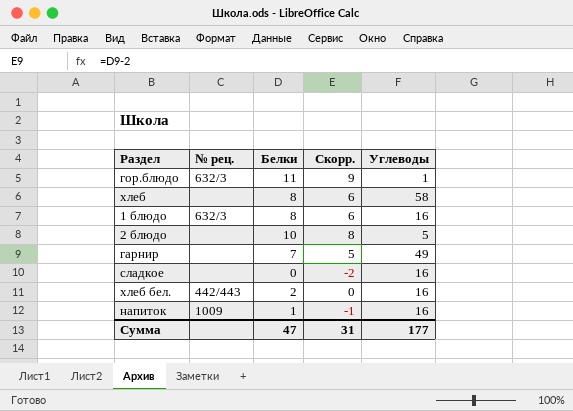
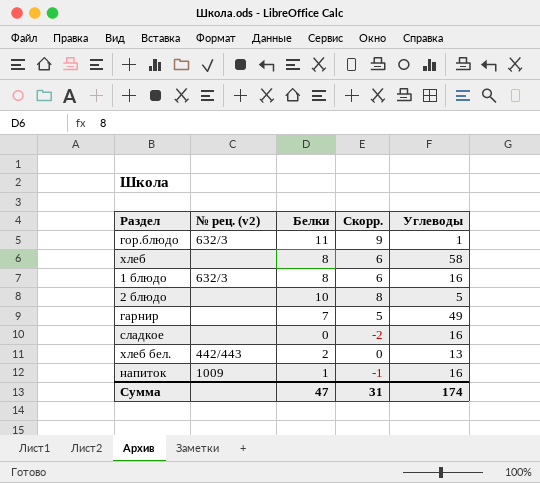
column name: № рец. -> № рец. (v2)
хлеб бел. | Углеводы: 16 -> 13
Сумма | Углеводы: 177 -> 174

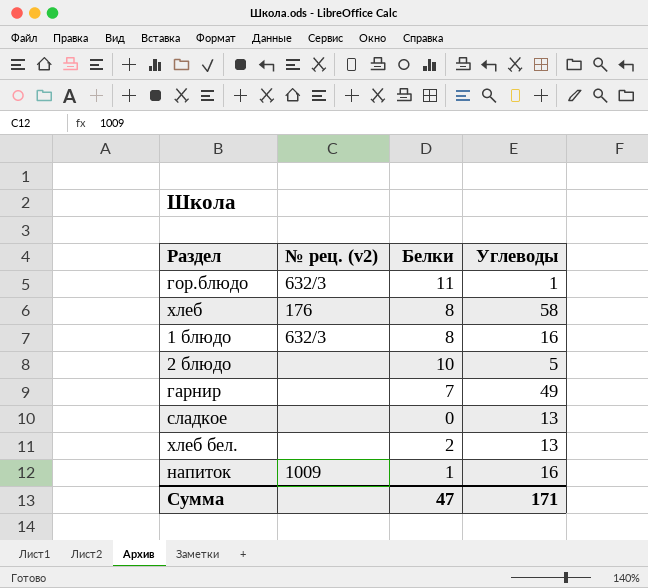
column Скорр. | formula: [Белки] - 2 -> none
хлеб | № рец. (v2): none -> 176
сладкое | Углеводы: 16 -> 13
хлеб бел. | № рец. (v2): 442/443 -> none
Сумма | Углеводы: 174 -> 171

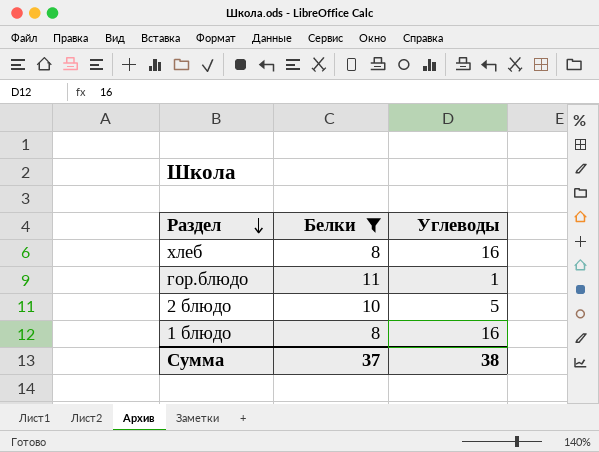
filter: none -> Белки >= 8
row order: none -> Раздел descending
column № рец. (v2) | position: 2 -> none
хлеб | Углеводы: 58 -> 16
Сумма | Белки: 47 -> 37
Сумма | Углеводы: 171 -> 38

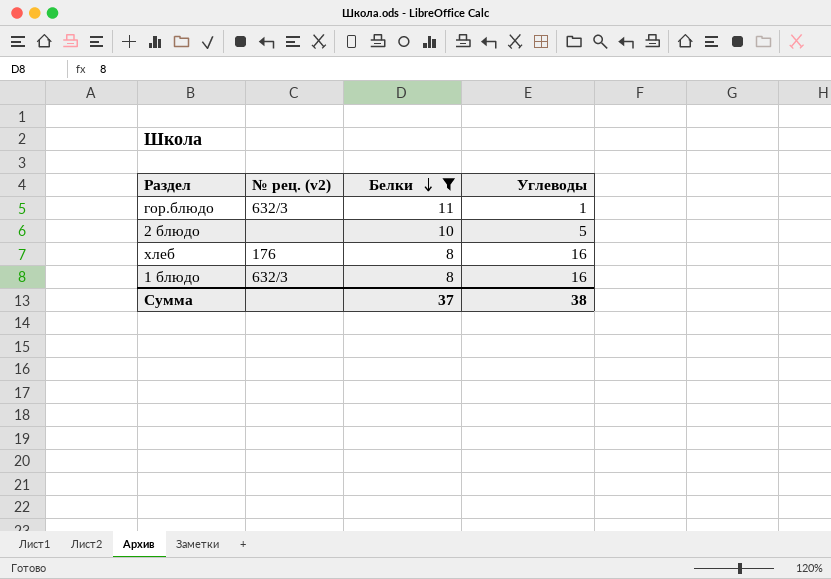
row order: Раздел descending -> Белки descending
column № рец. (v2) | position: none -> 2

